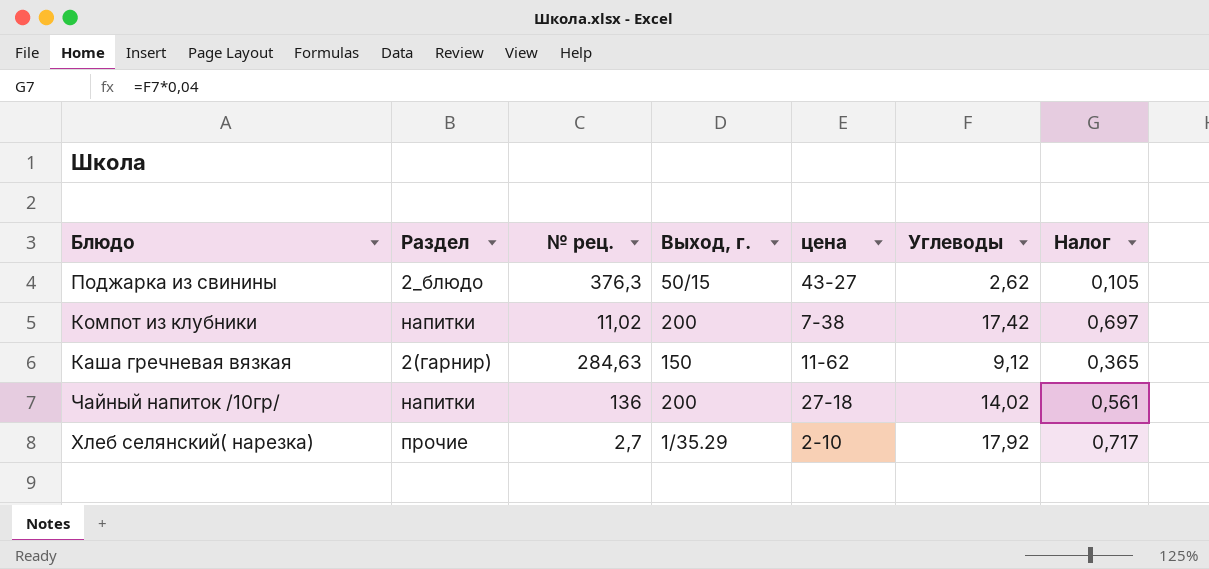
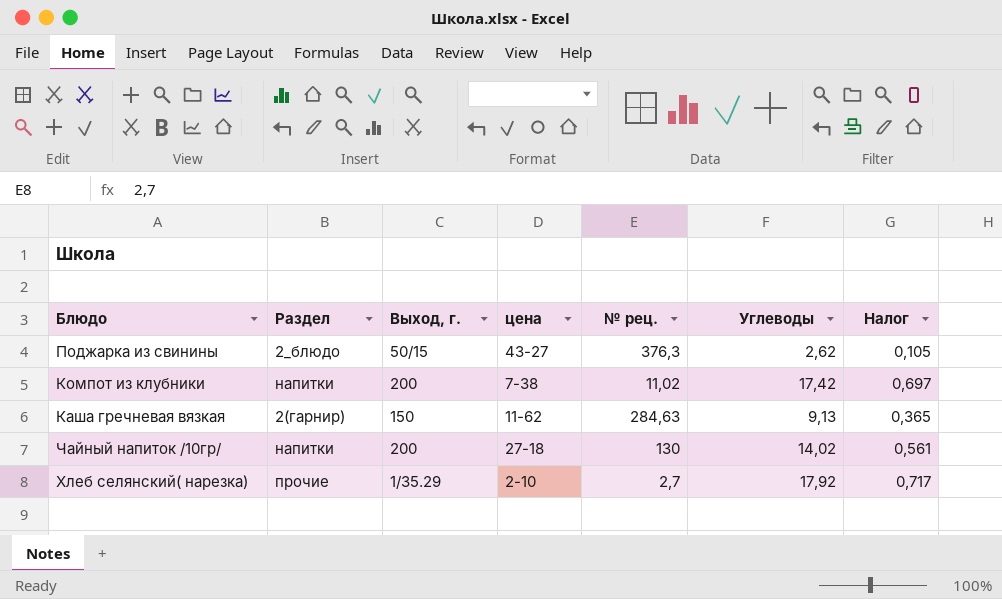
column № рец. | position: 3 -> 5
Каша гречневая вязкая | Углеводы: 9,12 -> 9,13
Чайный напиток /10гр/ | № рец.: 136 -> 130

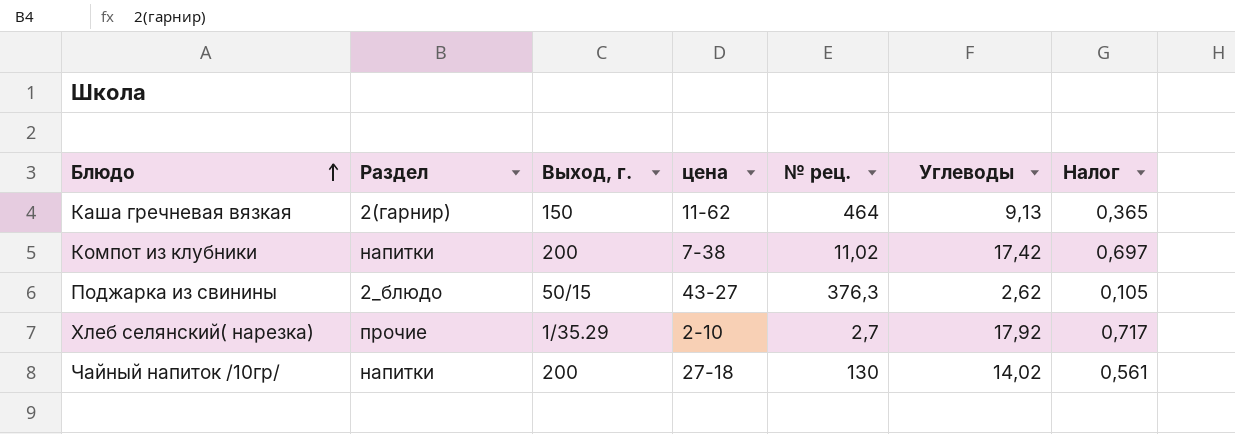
row order: none -> Блюдо ascending
Каша гречневая вязкая | № рец.: 284,63 -> 464

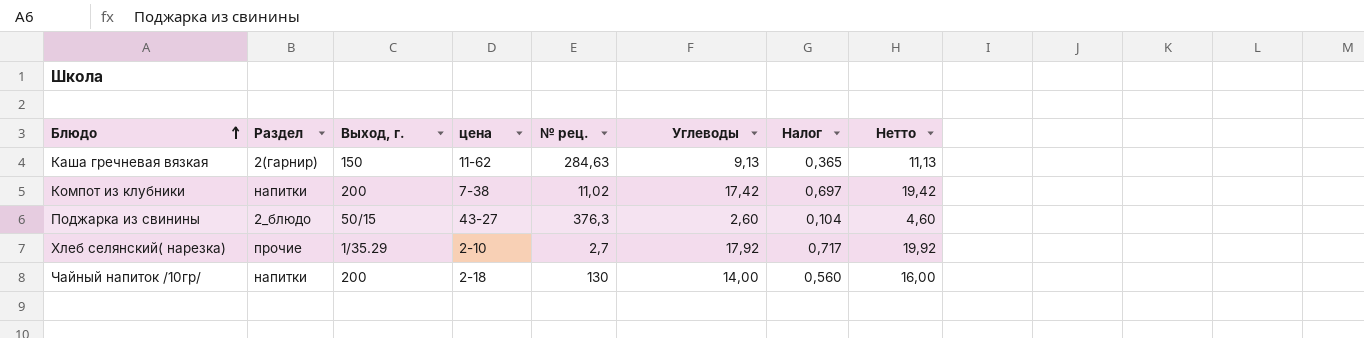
column Нетто | formula: none -> [Углеводы] + 2
Каша гречневая вязкая | № рец.: 464 -> 284,63
Поджарка из свинины | Углеводы: 2,62 -> 2,60
Поджарка из свинины | Налог: 0,105 -> 0,104
Чайный напиток /10гр/ | цена: 27-18 -> 2-18
Чайный напиток /10гр/ | Углеводы: 14,02 -> 14,00
Чайный напиток /10гр/ | Налог: 0,561 -> 0,560

